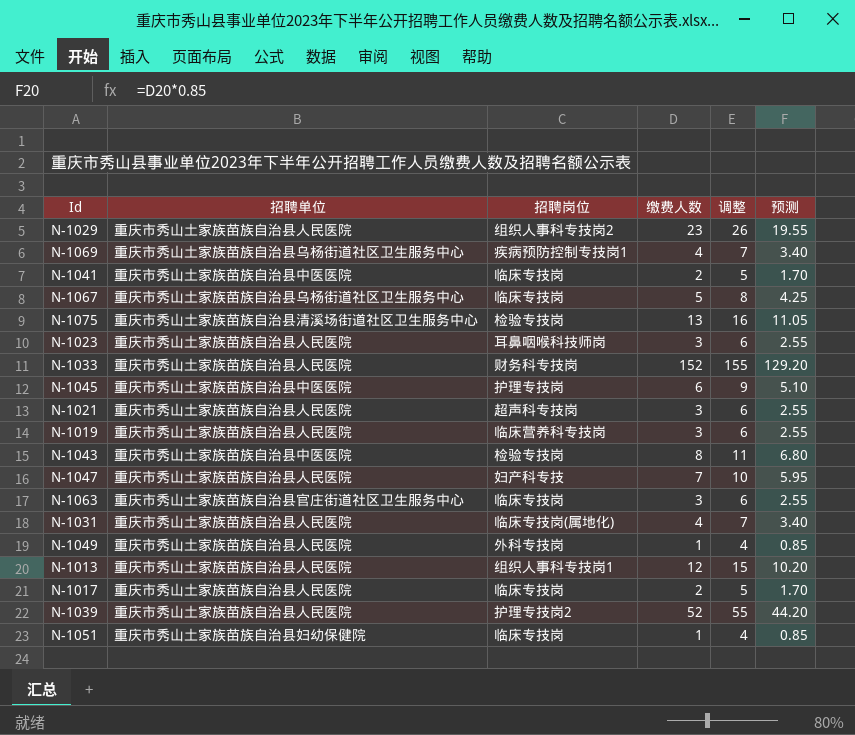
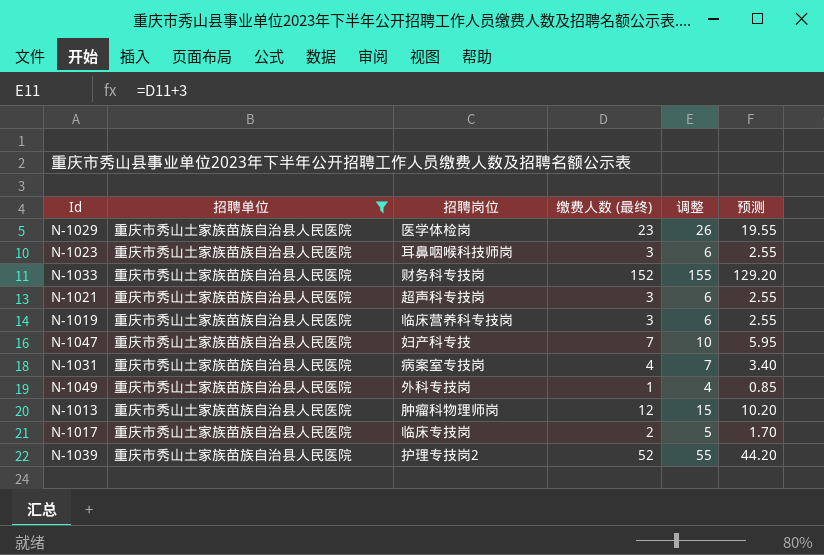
filter: none -> 招聘单位 = 重庆市秀山土家族苗族自治县人民医院
column name: 缴费人数 -> 缴费人数 (最终)
N-1029 | 招聘岗位: 组织人事科专技岗2 -> 医学体检岗
N-1031 | 招聘岗位: 临床专技岗(属地化) -> 病案室专技岗
N-1013 | 招聘岗位: 组织人事科专技岗1 -> 肿瘤科物理师岗

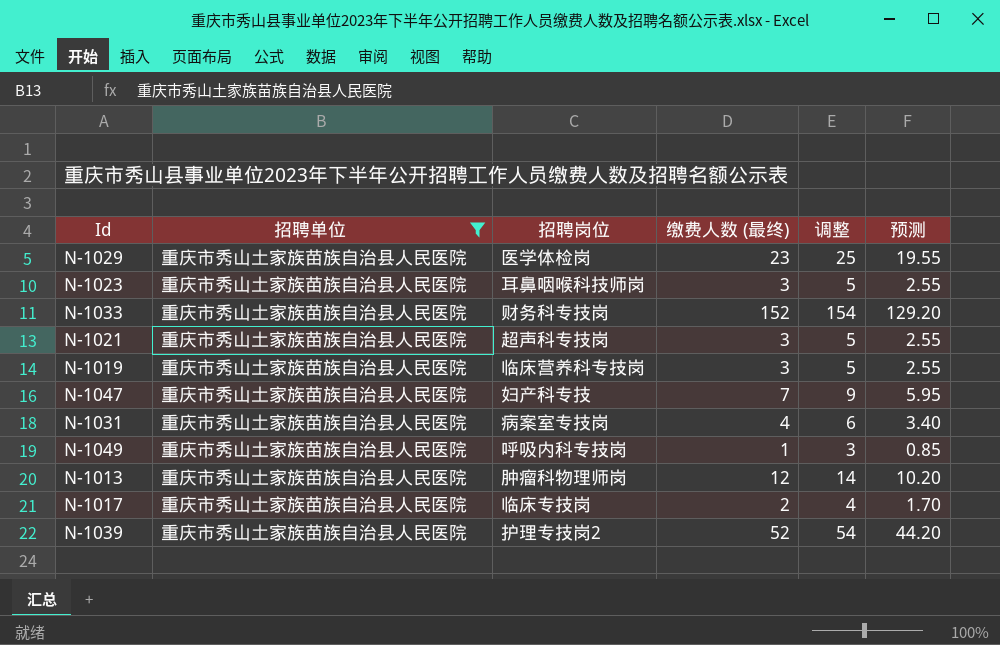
column 调整 | formula: [缴费人数 (最终)] + 3 -> [缴费人数 (最终)] + 2
N-1049 | 招聘岗位: 外科专技岗 -> 呼吸内科专技岗

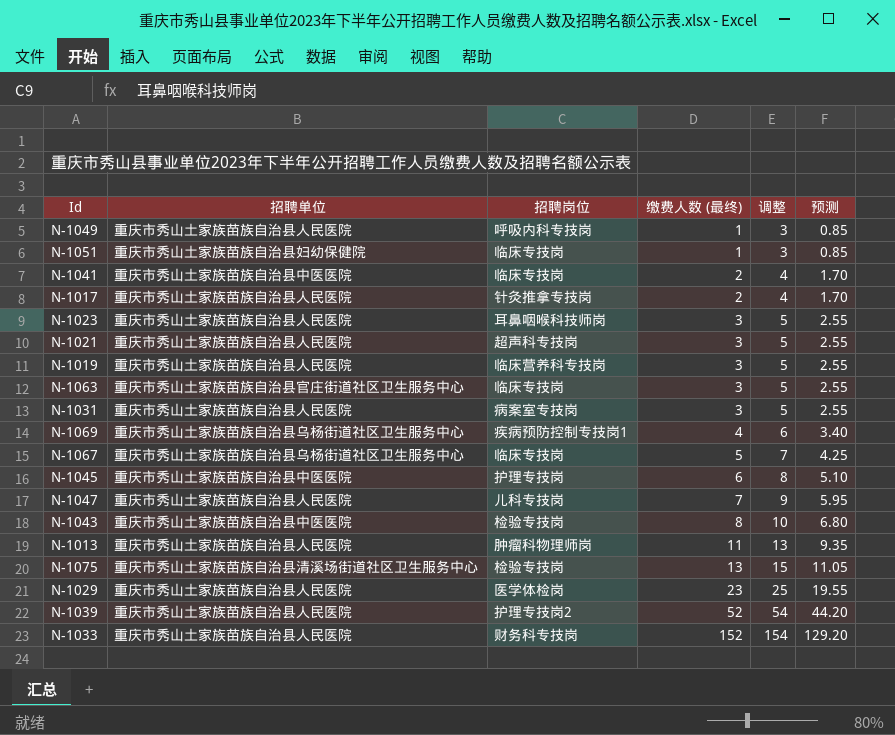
filter: 招聘单位 = 重庆市秀山土家族苗族自治县人民医院 -> none
row order: none -> 缴费人数 (最终) ascending
N-1017 | 招聘岗位: 临床专技岗 -> 针灸推拿专技岗
N-1031 | 缴费人数 (最终): 4 -> 3
N-1031 | 调整: 6 -> 5
N-1031 | 预测: 3.40 -> 2.55
N-1047 | 招聘岗位: 妇产科专技 -> 儿科专技岗
N-1013 | 缴费人数 (最终): 12 -> 11
N-1013 | 调整: 14 -> 13
N-1013 | 预测: 10.20 -> 9.35

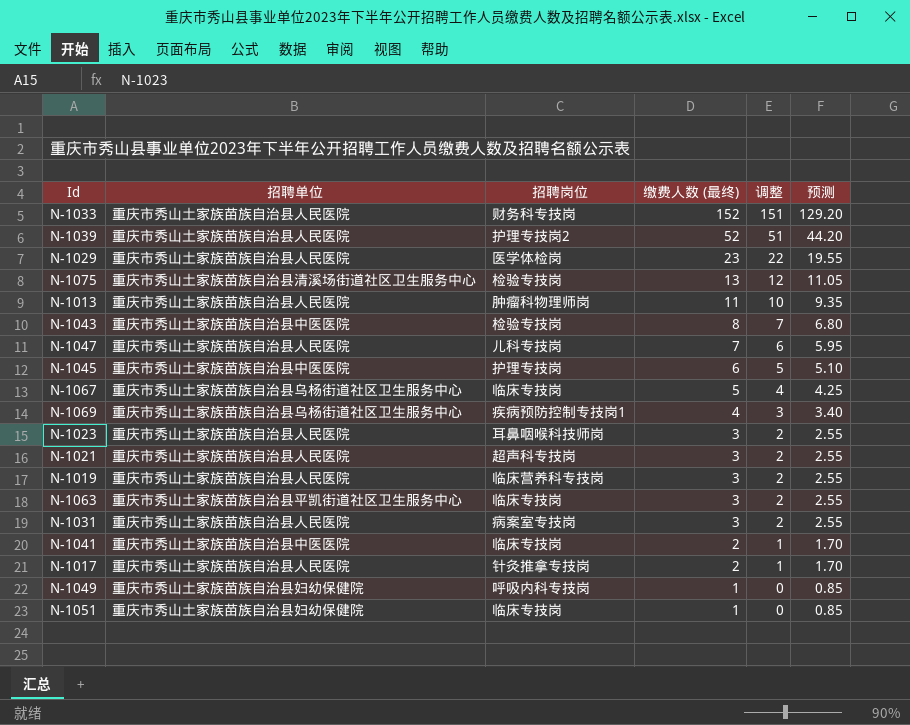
row order: 缴费人数 (最终) ascending -> 缴费人数 (最终) descending
column 调整 | formula: [缴费人数 (最终)] + 2 -> [缴费人数 (最终)] - 1
N-1063 | 招聘单位: 重庆市秀山土家族苗族自治县官庄街道社区卫生服务中心 -> 重庆市秀山土家族苗族自治县平凯街道社区卫生服务中心
N-1049 | 招聘单位: 重庆市秀山土家族苗族自治县人民医院 -> 重庆市秀山土家族苗族自治县妇幼保健院

